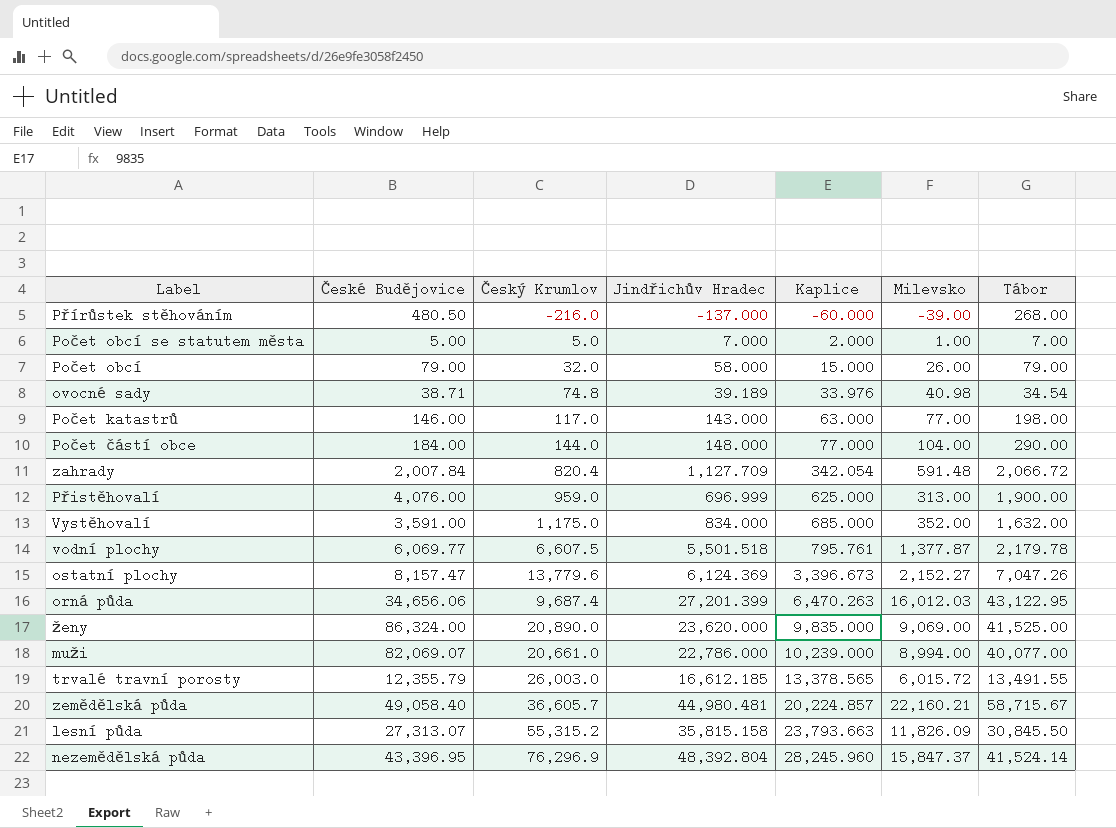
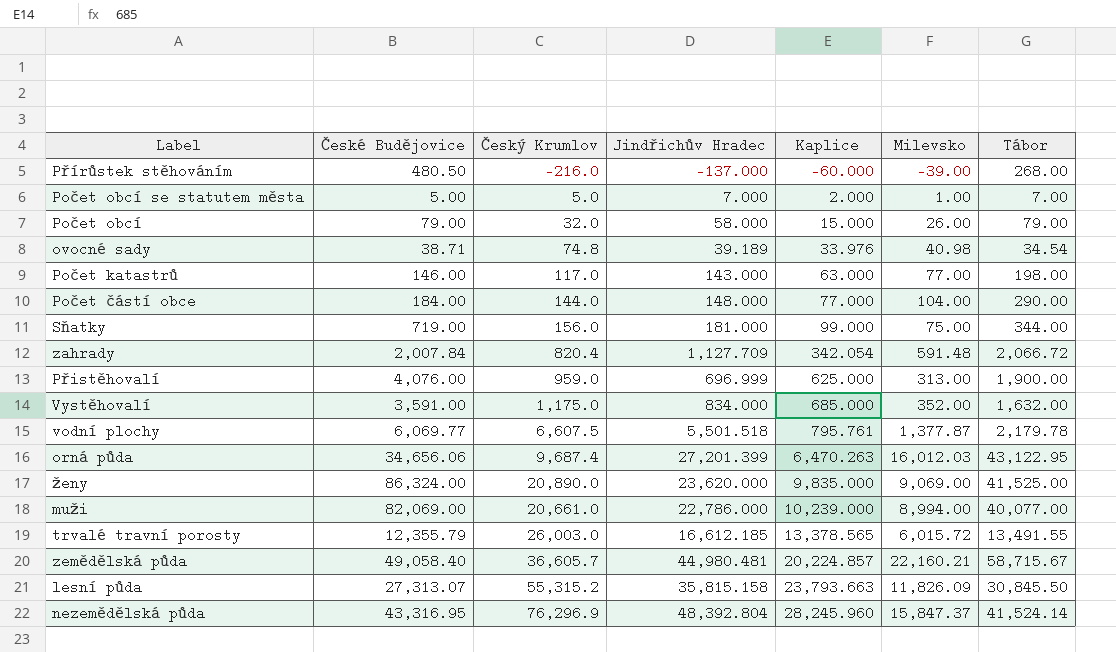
row ostatní plochy: 8,157.47 | 13,779.6 | 6,124.369 | 3,396.673 | 2,152.27 | 7,047.26 -> none
row Sňatky: none -> 719.00 | 156.0 | 181.000 | 99.000 | 75.00 | 344.00
muži | České Budějovice: 82,069.07 -> 82,069.00
nezemědělská půda | České Budějovice: 43,396.95 -> 43,316.95

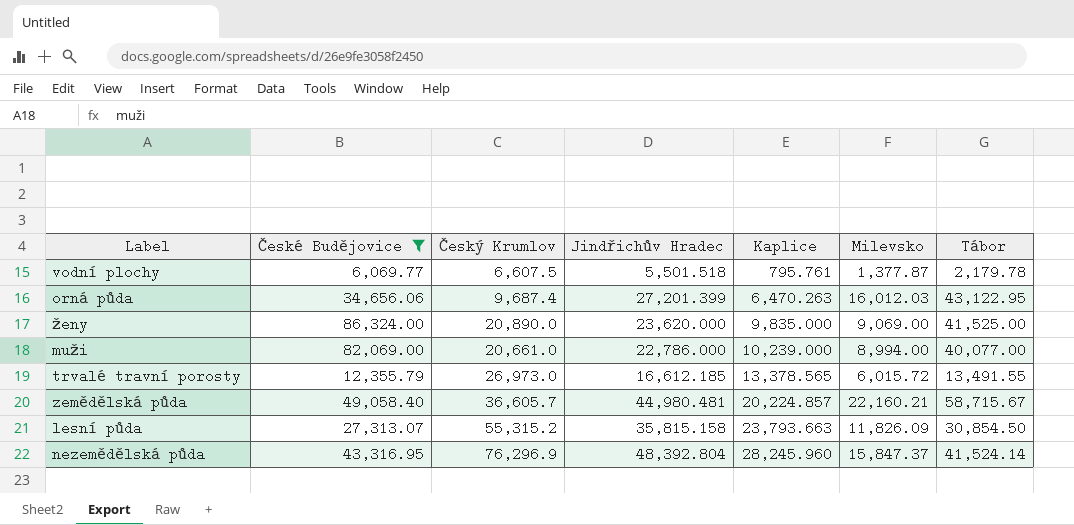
filter: none -> České Budějovice >= 6,069.77
trvalé travní porosty | Český Krumlov: 26,003.0 -> 26,973.0
lesní půda | Tábor: 30,845.50 -> 30,854.50

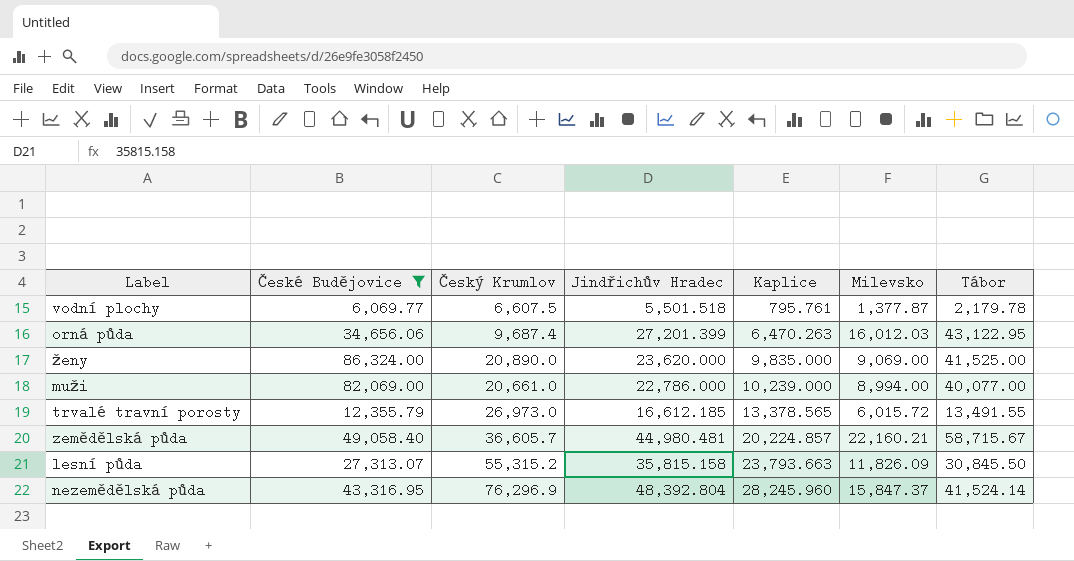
lesní půda | Tábor: 30,854.50 -> 30,845.50

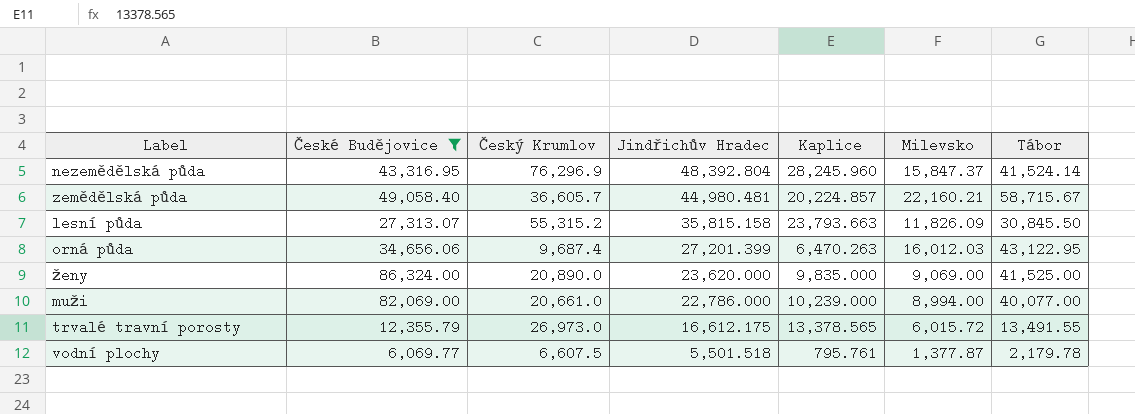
row order: Kaplice ascending -> Jindřichův Hradec descending
trvalé travní porosty | Jindřichův Hradec: 16,612.185 -> 16,612.175

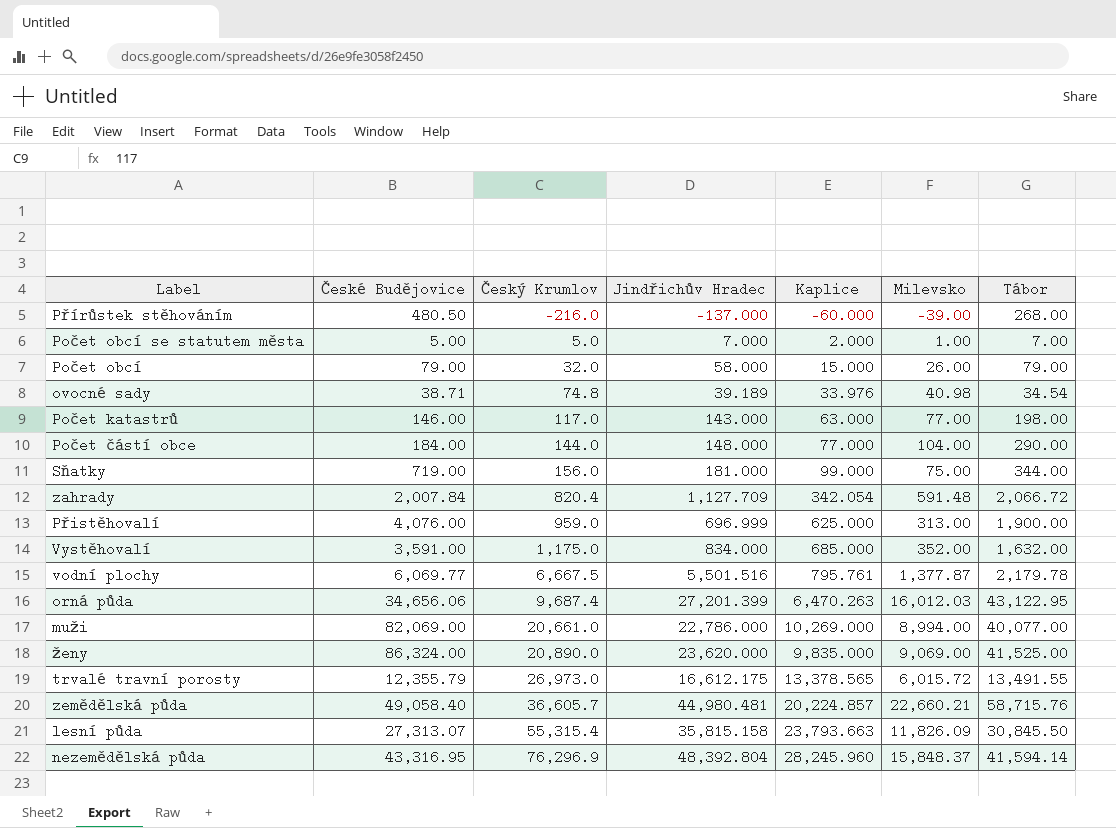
filter: České Budějovice >= 6,069.77 -> none
row order: Jindřichův Hradec descending -> Český Krumlov ascending
vodní plochy | Český Krumlov: 6,607.5 -> 6,667.5
vodní plochy | Jindřichův Hradec: 5,501.518 -> 5,501.516
muži | Kaplice: 10,239.000 -> 10,269.000
zemědělská půda | Milevsko: 22,160.21 -> 22,660.21
zemědělská půda | Tábor: 58,715.67 -> 58,715.76
lesní půda | Český Krumlov: 55,315.2 -> 55,315.4
nezemědělská půda | Milevsko: 15,847.37 -> 15,848.37
nezemědělská půda | Tábor: 41,524.14 -> 41,594.14

